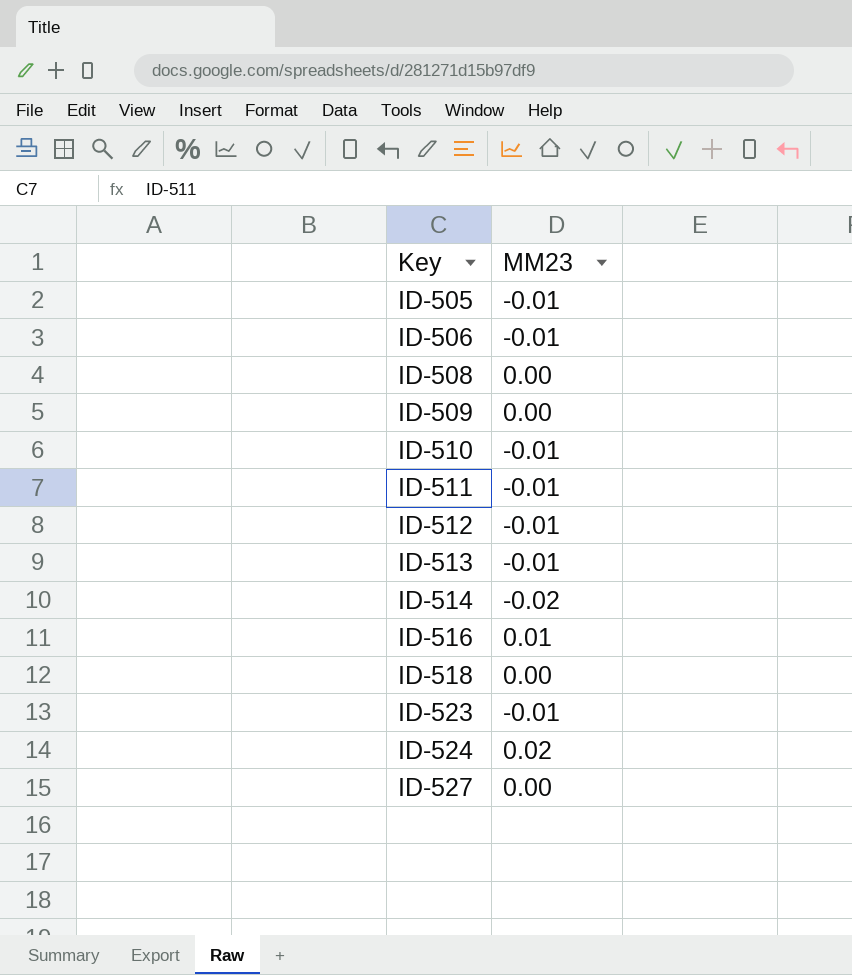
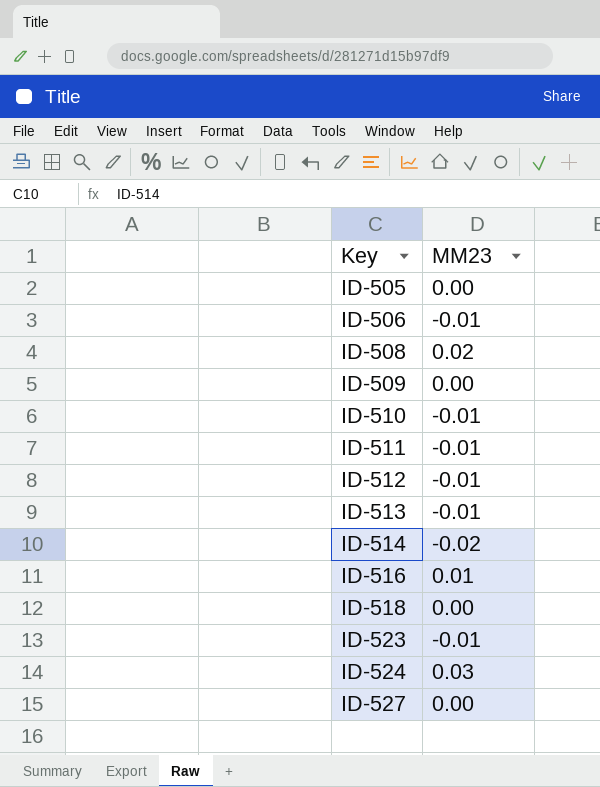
ID-505 | MM23: -0.01 -> 0.00
ID-508 | MM23: 0.00 -> 0.02
ID-524 | MM23: 0.02 -> 0.03

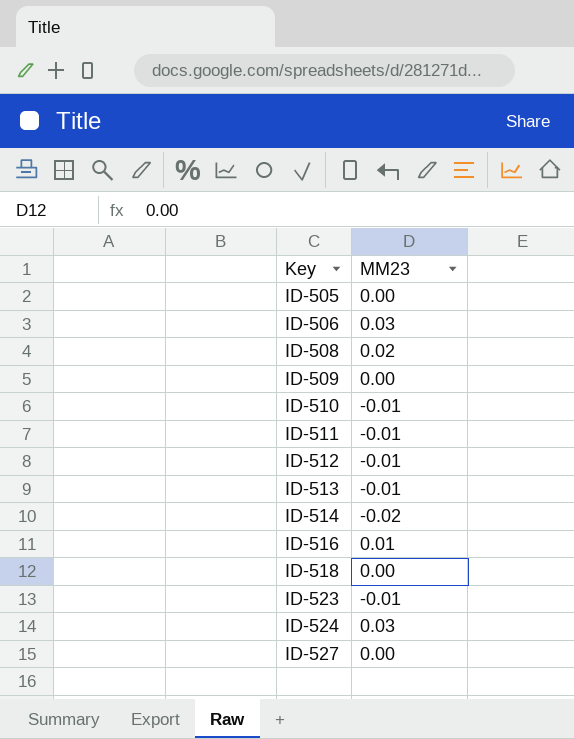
ID-506 | MM23: -0.01 -> 0.03

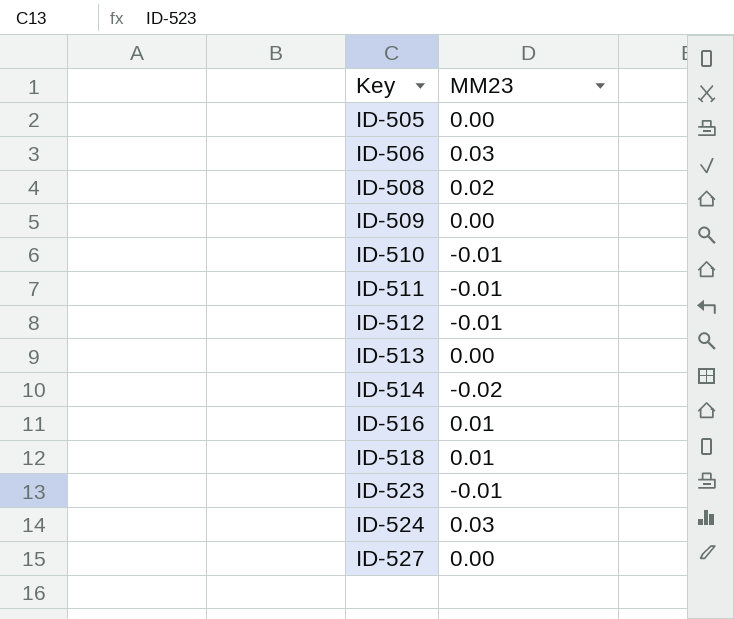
ID-513 | MM23: -0.01 -> 0.00
ID-518 | MM23: 0.00 -> 0.01

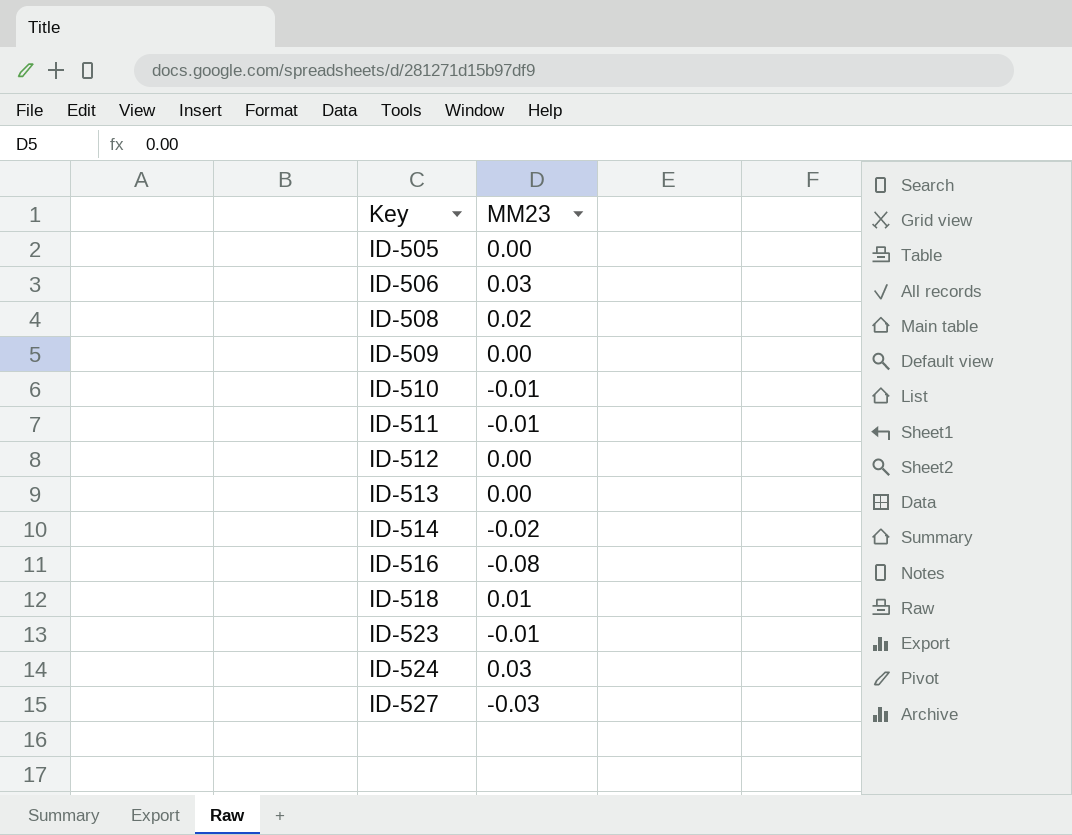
ID-512 | MM23: -0.01 -> 0.00
ID-516 | MM23: 0.01 -> -0.08
ID-527 | MM23: 0.00 -> -0.03

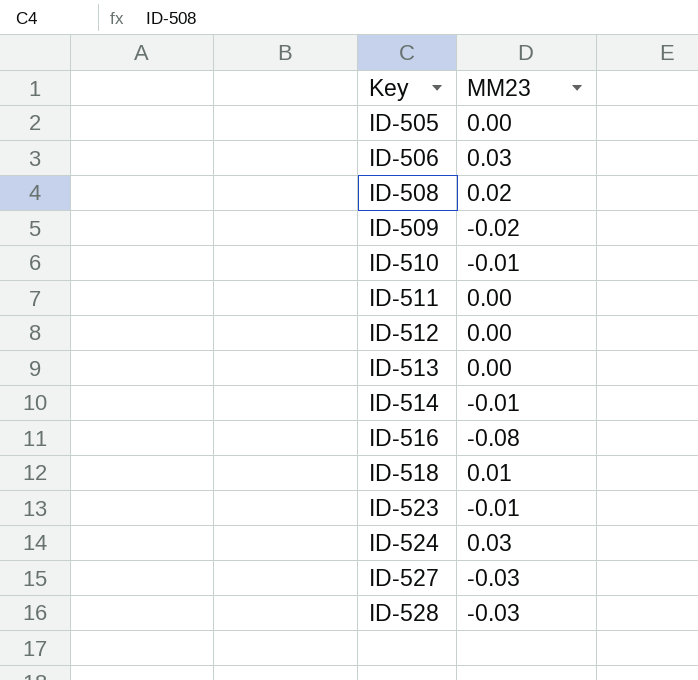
ID-509 | MM23: 0.00 -> -0.02
ID-511 | MM23: -0.01 -> 0.00
ID-514 | MM23: -0.02 -> -0.01
row ID-528: none -> -0.03

